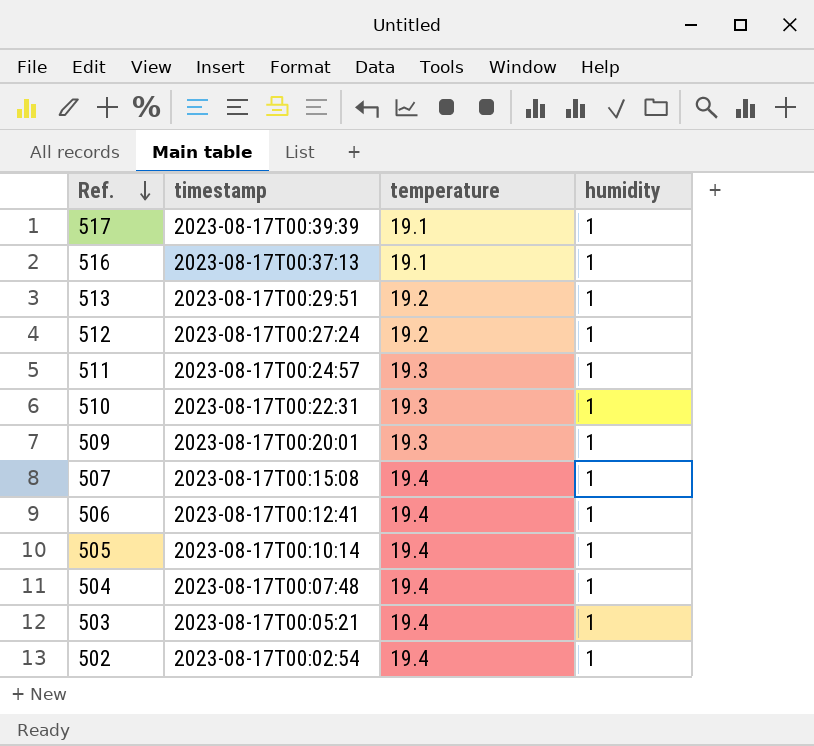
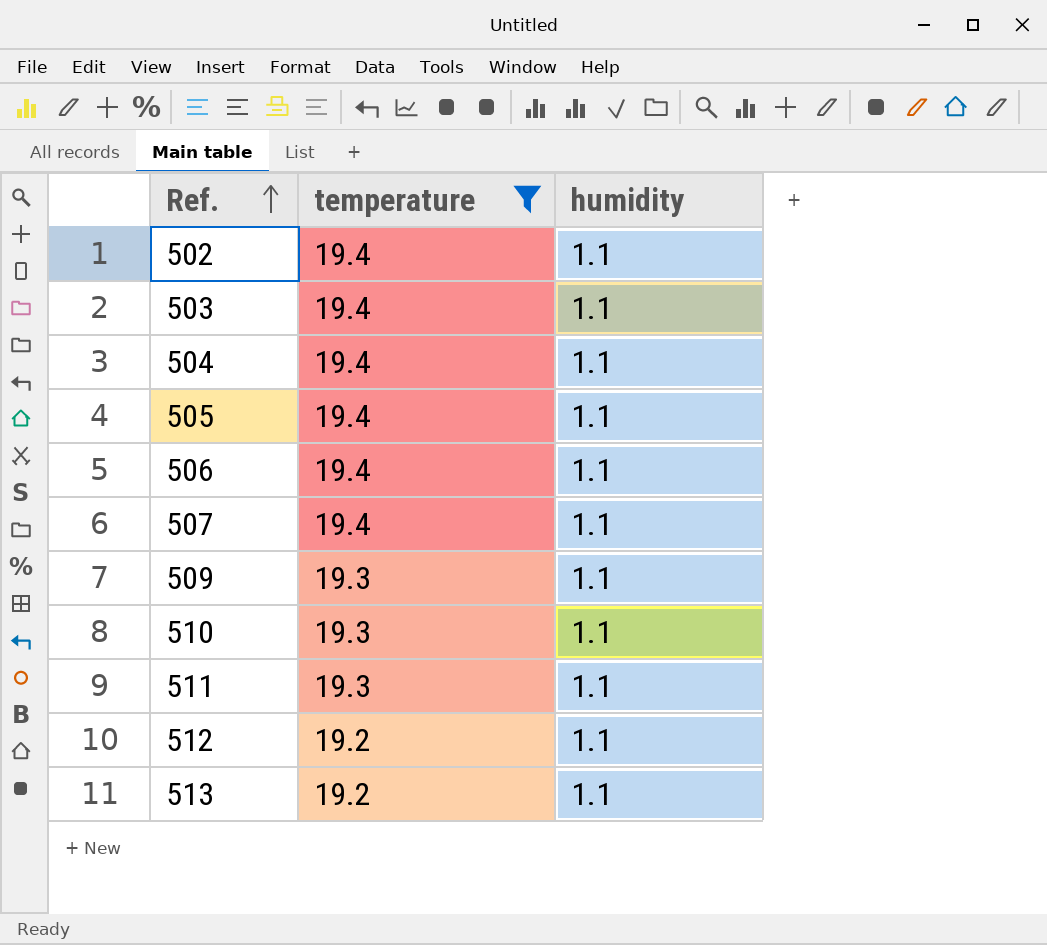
filter: none -> temperature != 19.1
row order: Ref. descending -> Ref. ascending
column timestamp | position: 2 -> none
502 | humidity: 1 -> 1.1
503 | humidity: 1 -> 1.1
504 | humidity: 1 -> 1.1
505 | humidity: 1 -> 1.1
506 | humidity: 1 -> 1.1
507 | humidity: 1 -> 1.1
509 | humidity: 1 -> 1.1
510 | humidity: 1 -> 1.1
511 | humidity: 1 -> 1.1
512 | humidity: 1 -> 1.1
513 | humidity: 1 -> 1.1

